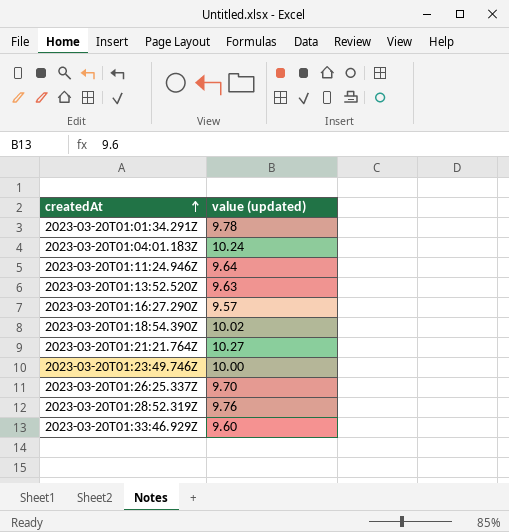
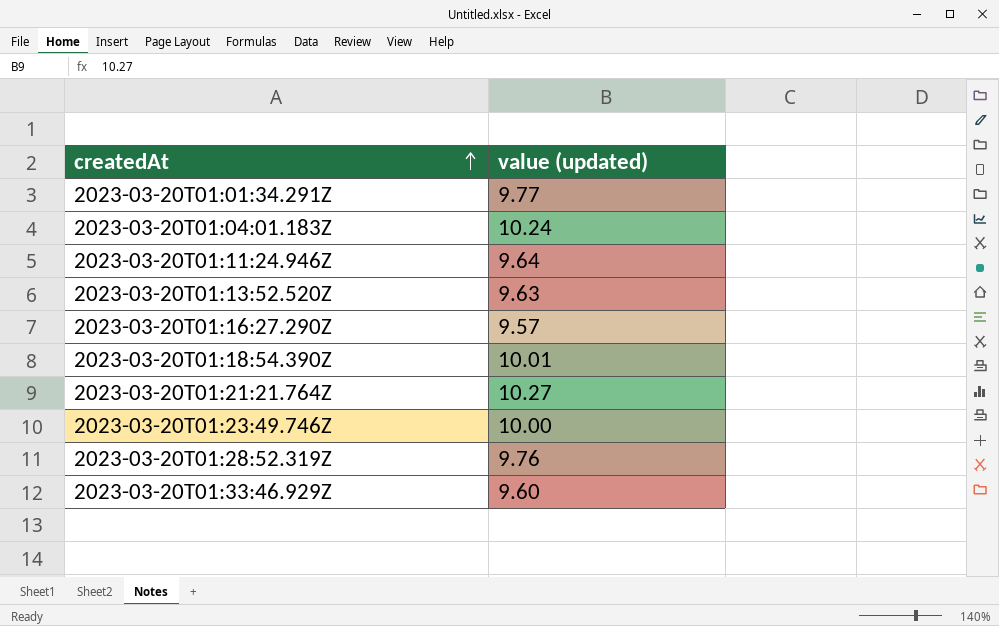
row 2023-03-20T01:26:25.337Z: 9.70 -> none
2023-03-20T01:01:34.291Z | value (updated): 9.78 -> 9.77
2023-03-20T01:18:54.390Z | value (updated): 10.02 -> 10.01

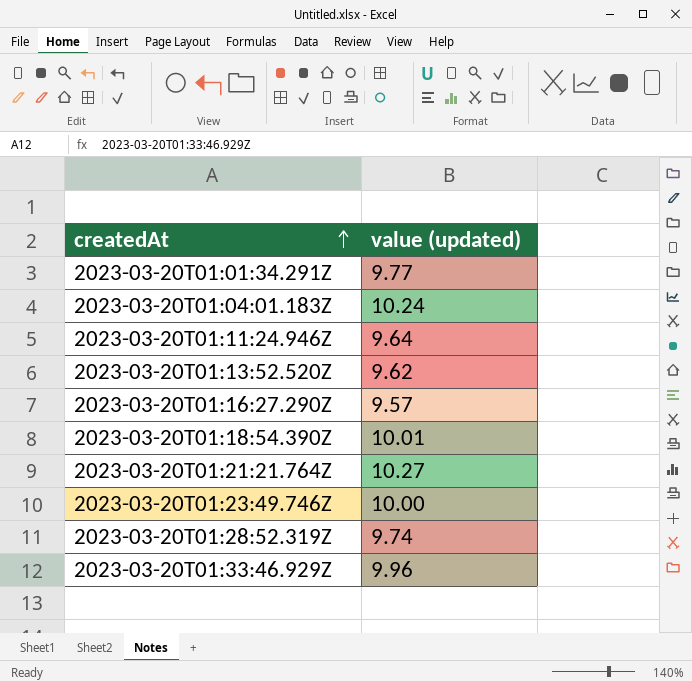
2023-03-20T01:13:52.520Z | value (updated): 9.63 -> 9.62
2023-03-20T01:28:52.319Z | value (updated): 9.76 -> 9.74
2023-03-20T01:33:46.929Z | value (updated): 9.60 -> 9.96

